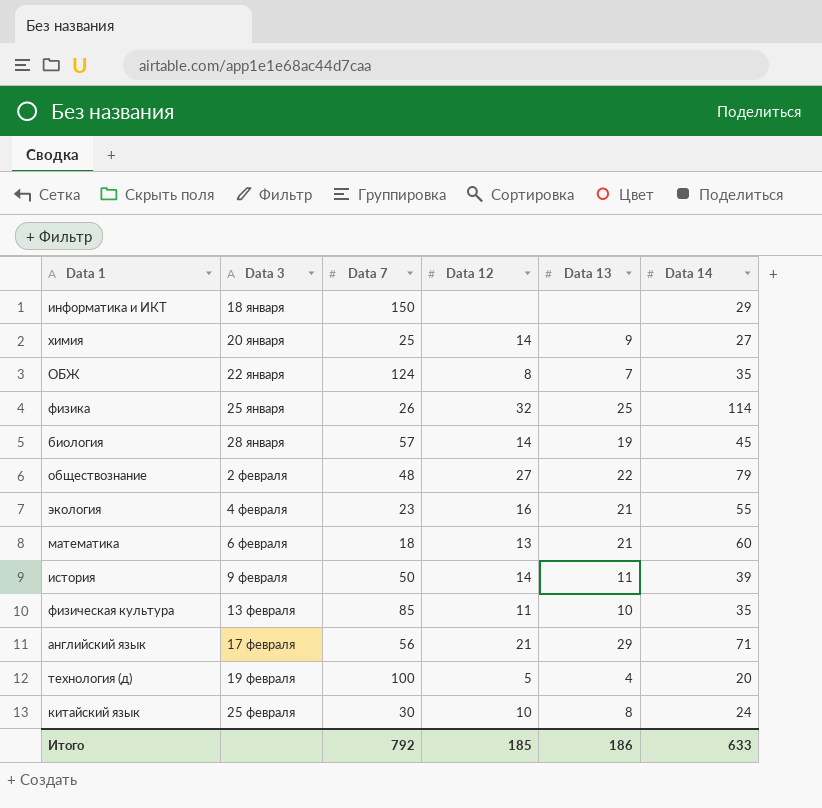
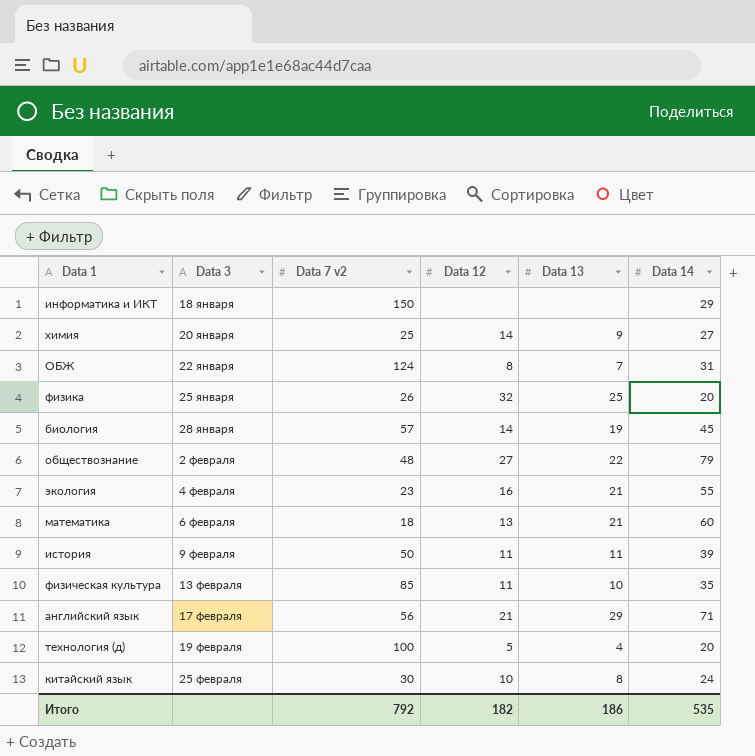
column name: Data 7 -> Data 7 v2
ОБЖ | Data 14: 35 -> 31
физика | Data 14: 114 -> 20
история | Data 12: 14 -> 11
Итого | Data 12: 185 -> 182
Итого | Data 14: 633 -> 535

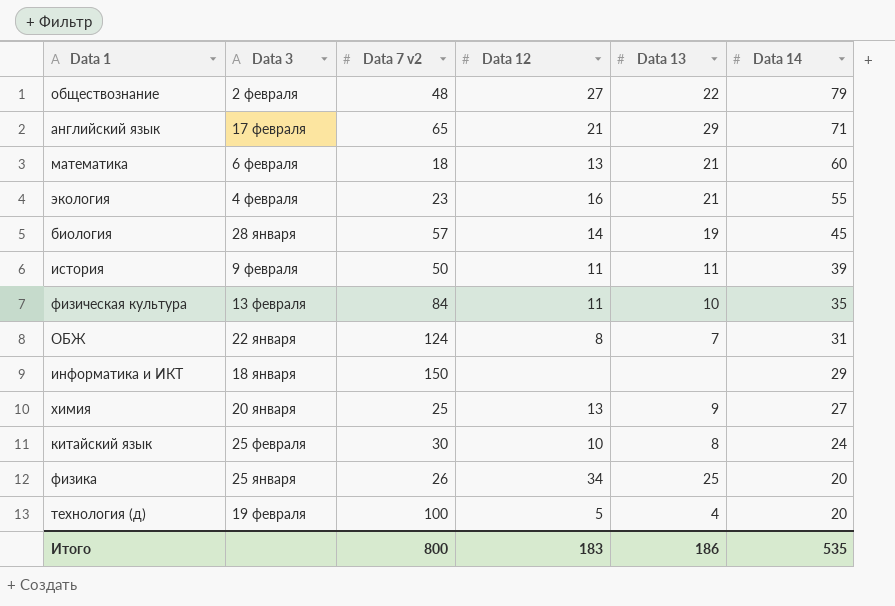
row order: Data 3 ascending -> Data 14 descending
английский язык | Data 7 v2: 56 -> 65
физическая культура | Data 7 v2: 85 -> 84
химия | Data 12: 14 -> 13
физика | Data 12: 32 -> 34
Итого | Data 7 v2: 792 -> 800
Итого | Data 12: 182 -> 183

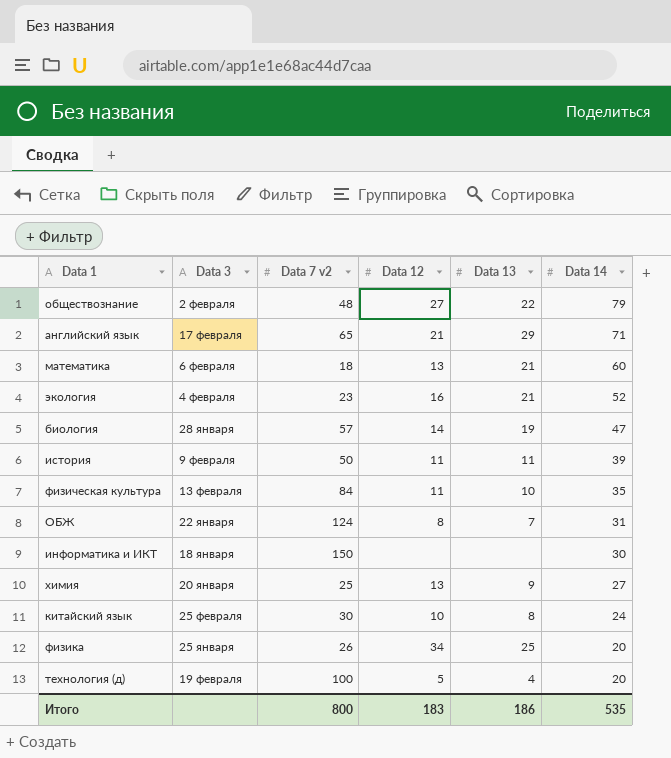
экология | Data 14: 55 -> 52
биология | Data 14: 45 -> 47
информатика и ИКТ | Data 14: 29 -> 30

